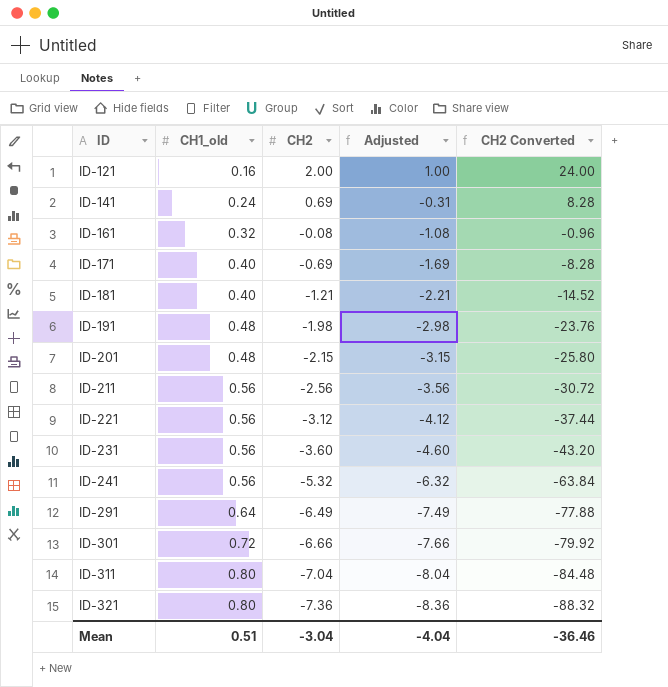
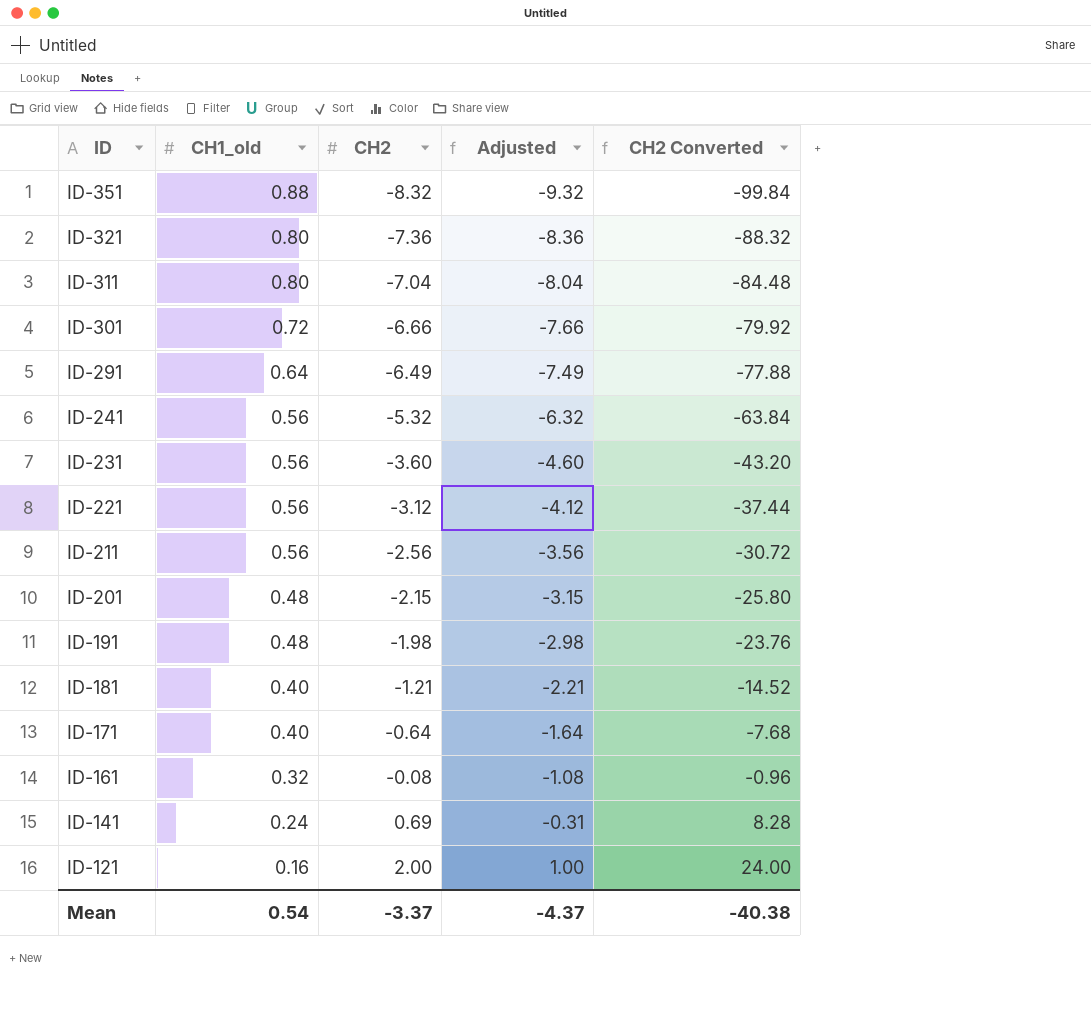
row order: ID ascending -> ID descending
row ID-351: none -> 0.88 | -8.32 | -9.32 | -99.84
ID-171 | CH2: -0.69 -> -0.64
ID-171 | Adjusted: -1.69 -> -1.64
ID-171 | CH2 Converted: -8.28 -> -7.68
Mean | CH1_old: 0.51 -> 0.54
Mean | CH2: -3.04 -> -3.37
Mean | Adjusted: -4.04 -> -4.37
Mean | CH2 Converted: -36.46 -> -40.38

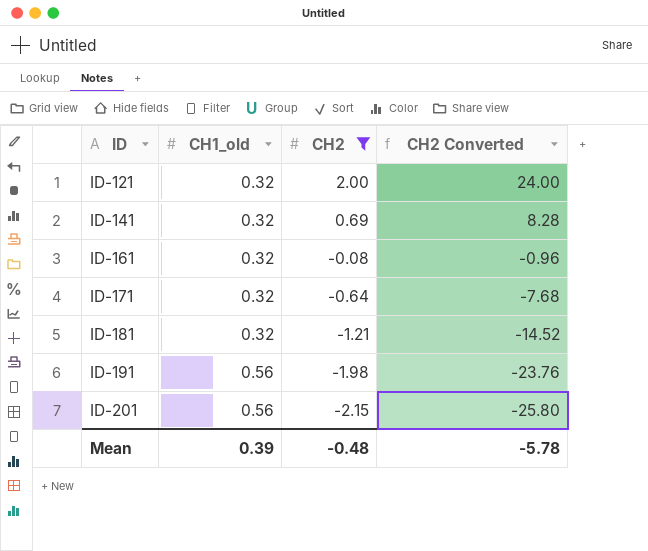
filter: none -> CH2 >= -2.15
row order: ID descending -> ID ascending
column Adjusted | formula: [CH2] - 1 -> none
ID-121 | CH1_old: 0.16 -> 0.32
ID-141 | CH1_old: 0.24 -> 0.32
ID-171 | CH1_old: 0.40 -> 0.32
ID-181 | CH1_old: 0.40 -> 0.32
ID-191 | CH1_old: 0.48 -> 0.56
ID-201 | CH1_old: 0.48 -> 0.56
Mean | CH1_old: 0.54 -> 0.39
Mean | CH2: -3.37 -> -0.48
Mean | CH2 Converted: -40.38 -> -5.78

